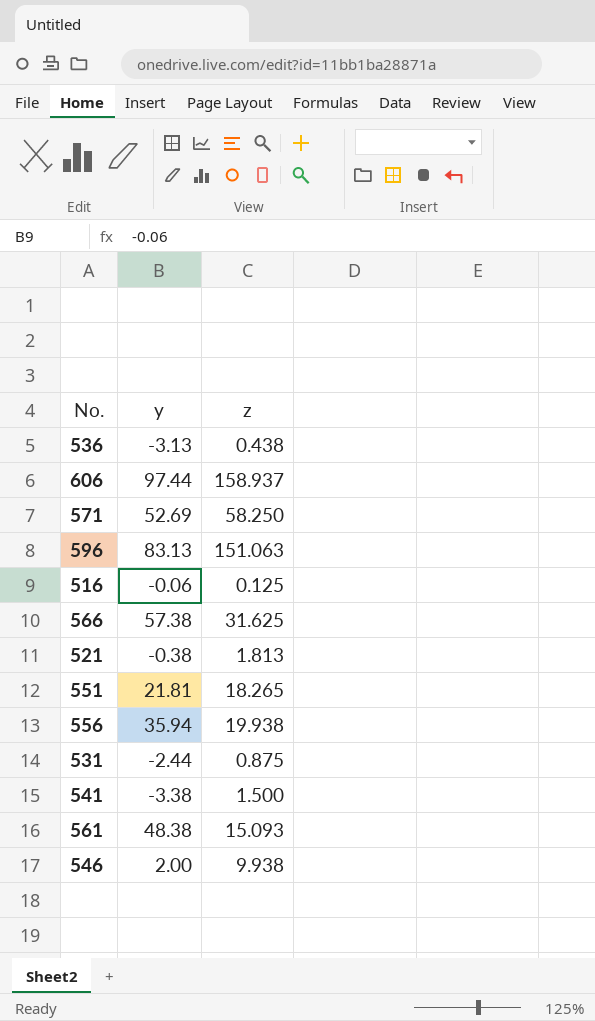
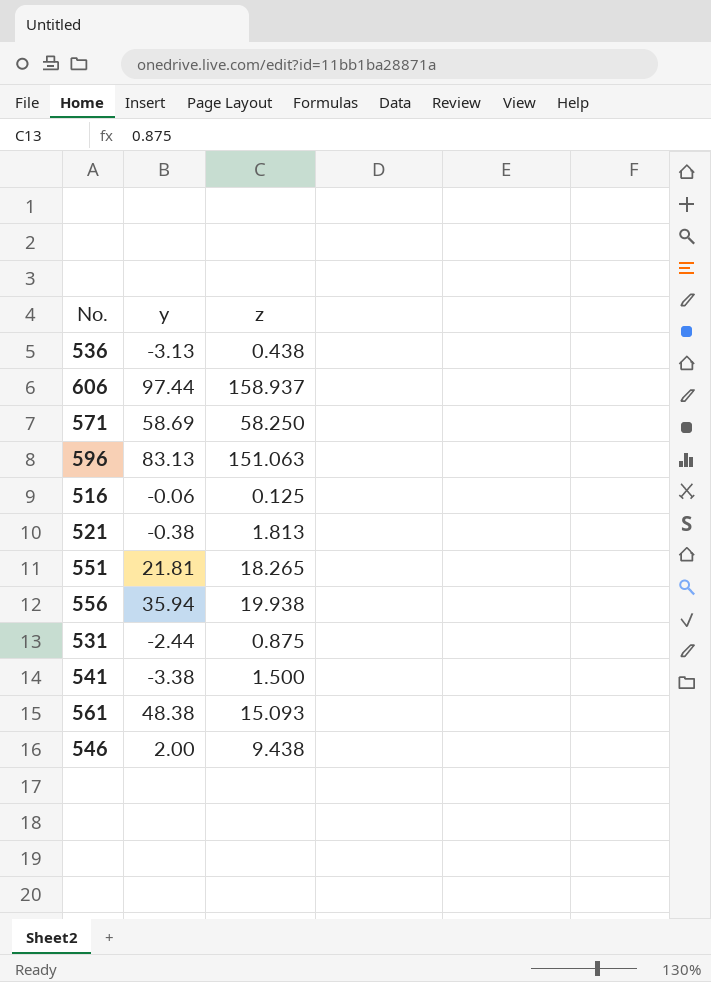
row 566: 57.38 | 31.625 -> none
571 | y: 52.69 -> 58.69
546 | z: 9.938 -> 9.438

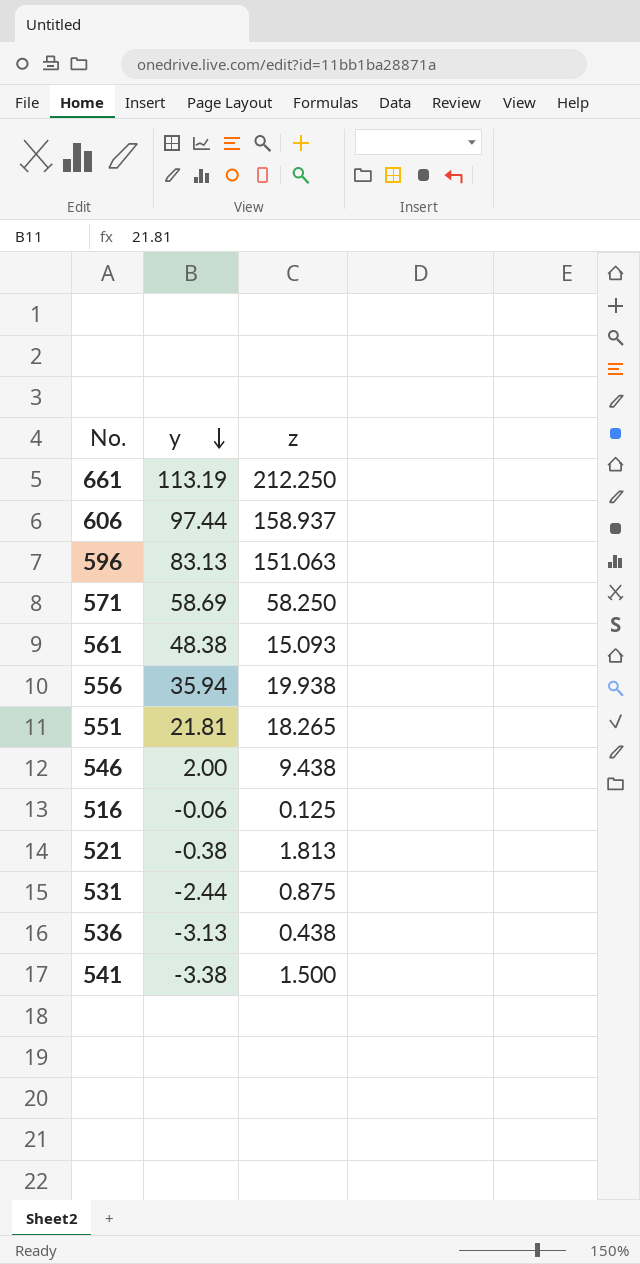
row order: none -> y descending
row 661: none -> 113.19 | 212.250

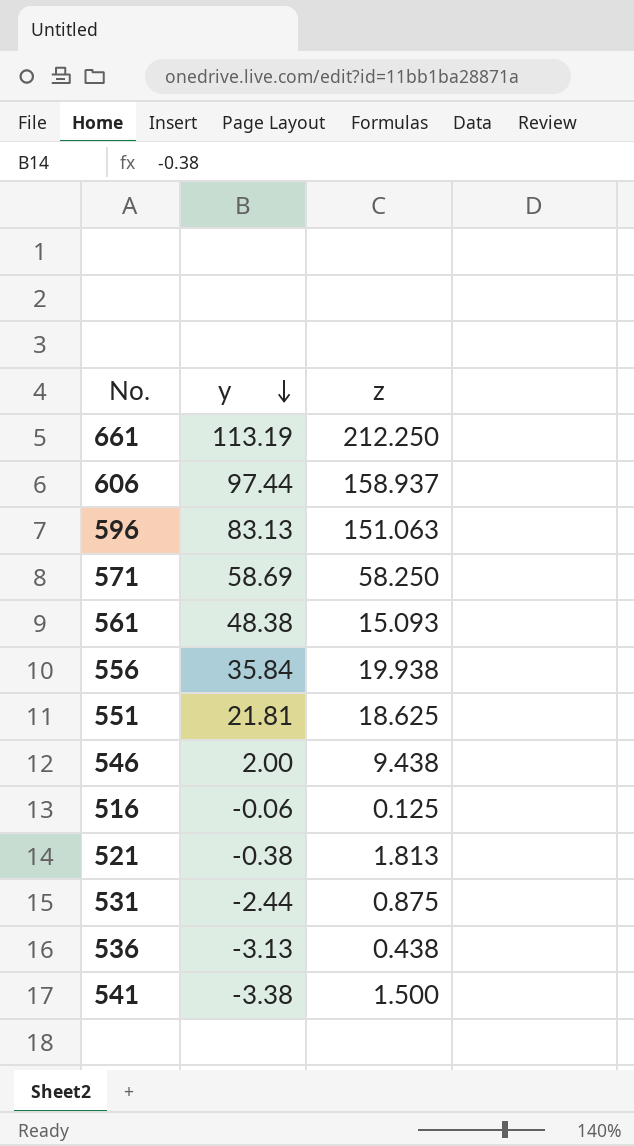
556 | y: 35.94 -> 35.84
551 | z: 18.265 -> 18.625

